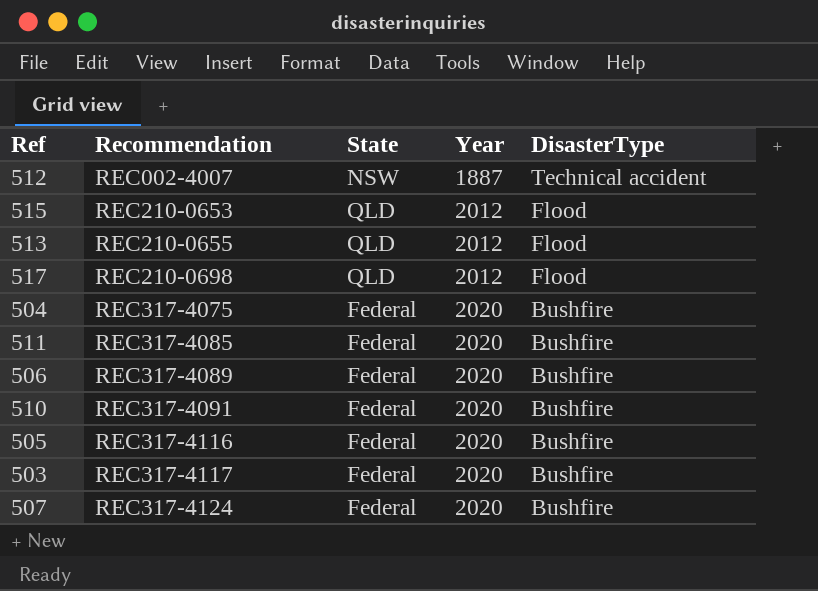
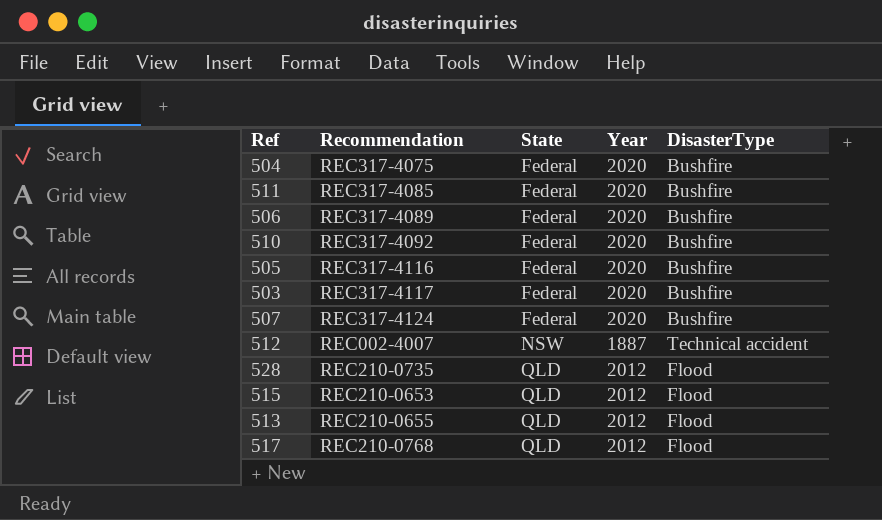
row order: Recommendation ascending -> State ascending
510 | Recommendation: REC317-4091 -> REC317-4092
row 528: none -> REC210-0735 | QLD | 2012 | Flood
517 | Recommendation: REC210-0698 -> REC210-0768

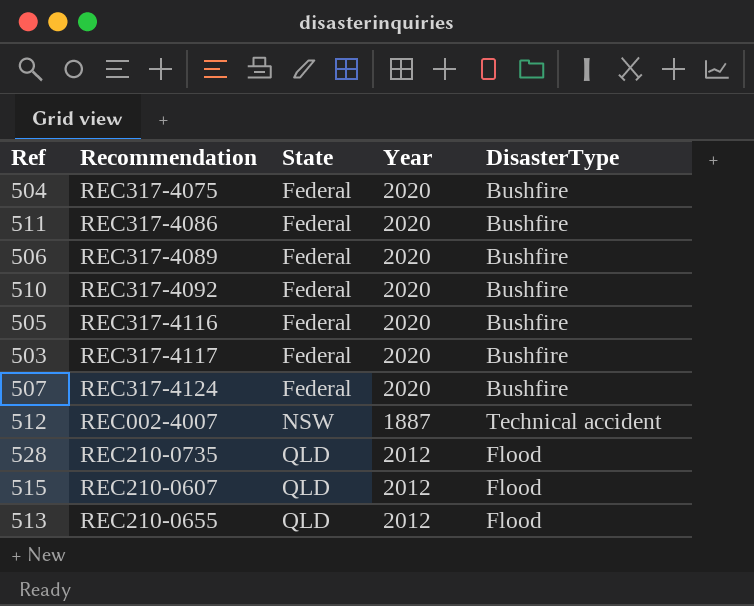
row 517: REC210-0768 | QLD | 2012 | Flood -> none
511 | Recommendation: REC317-4085 -> REC317-4086
515 | Recommendation: REC210-0653 -> REC210-0607

